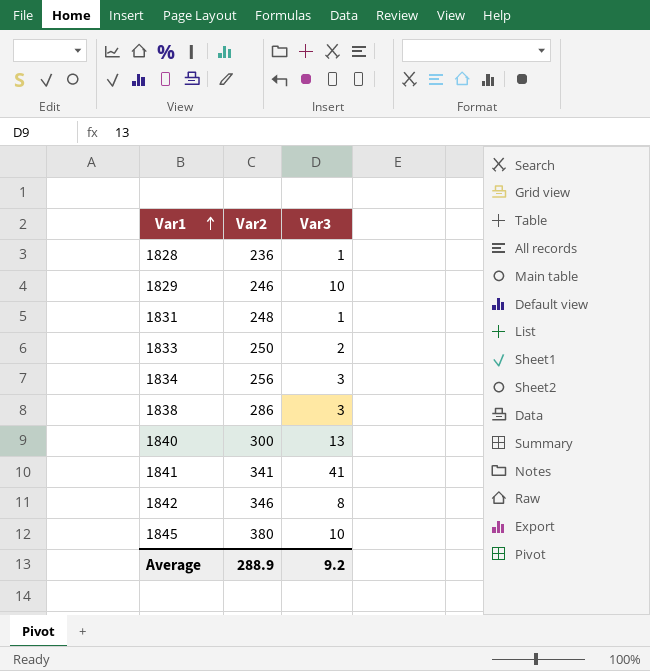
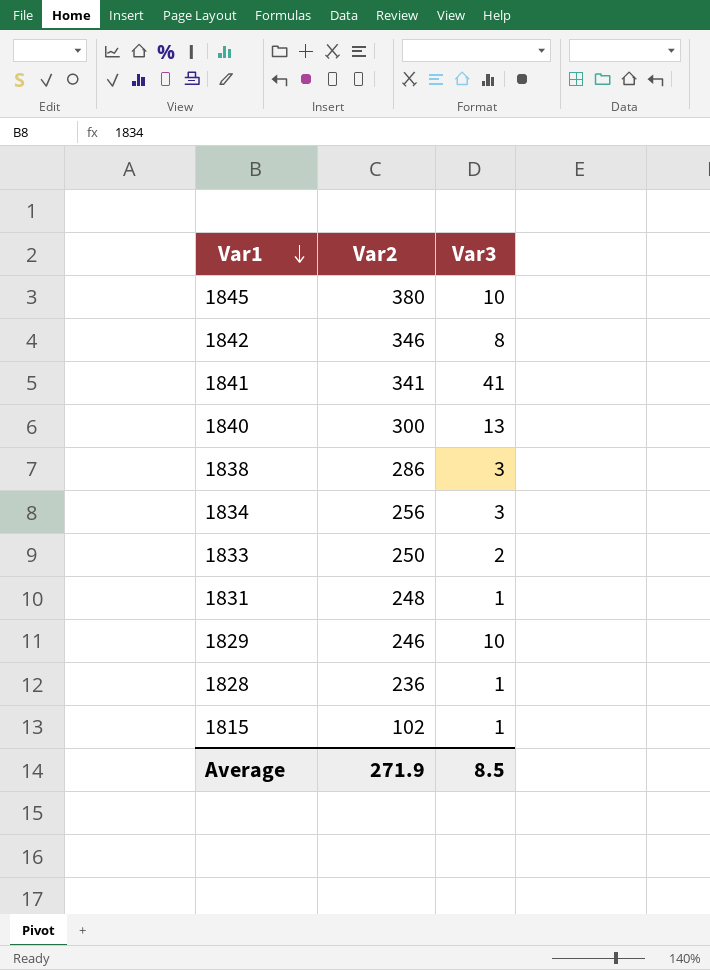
row order: Var1 ascending -> Var1 descending
row 1815: none -> 102 | 1
Average | Var2: 288.9 -> 271.9
Average | Var3: 9.2 -> 8.5

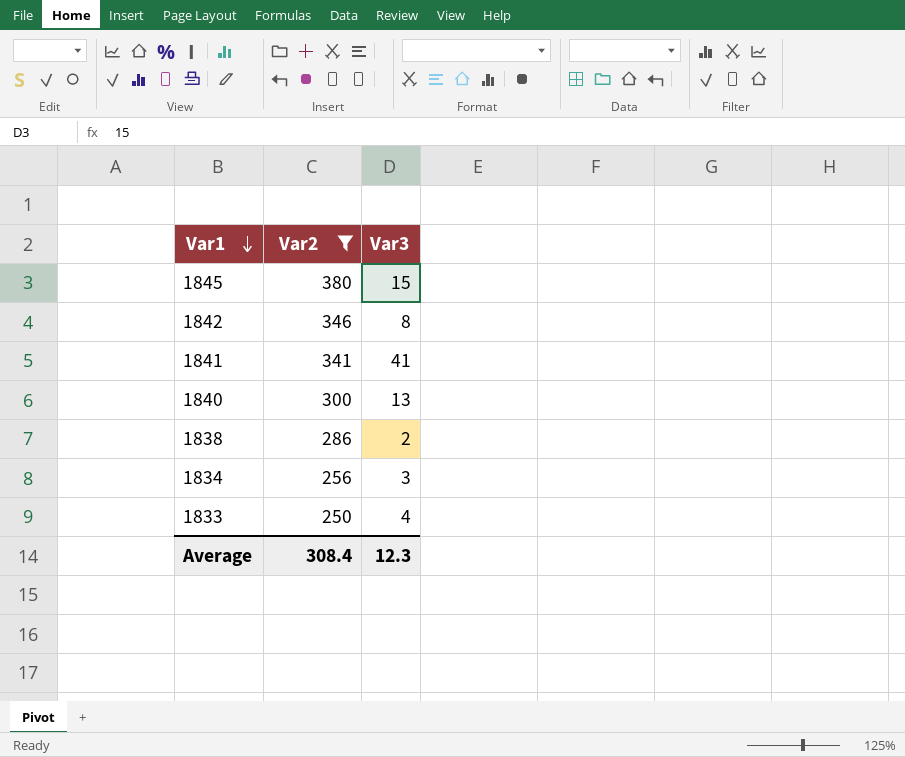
filter: none -> Var2 >= 250
1845 | Var3: 10 -> 15
1838 | Var3: 3 -> 2
1833 | Var3: 2 -> 4
Average | Var2: 271.9 -> 308.4
Average | Var3: 8.5 -> 12.3

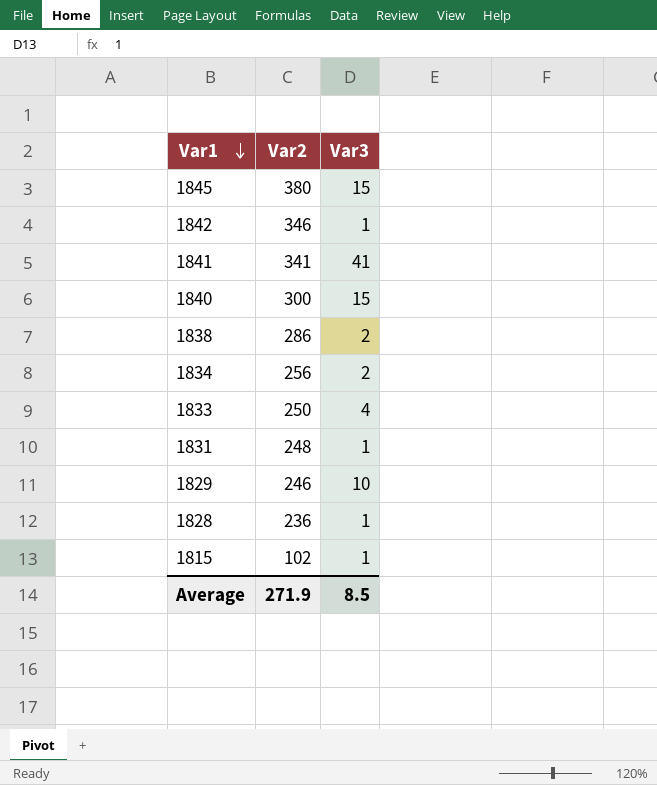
filter: Var2 >= 250 -> none
1842 | Var3: 8 -> 1
1840 | Var3: 13 -> 15
1834 | Var3: 3 -> 2
Average | Var2: 308.4 -> 271.9
Average | Var3: 12.3 -> 8.5

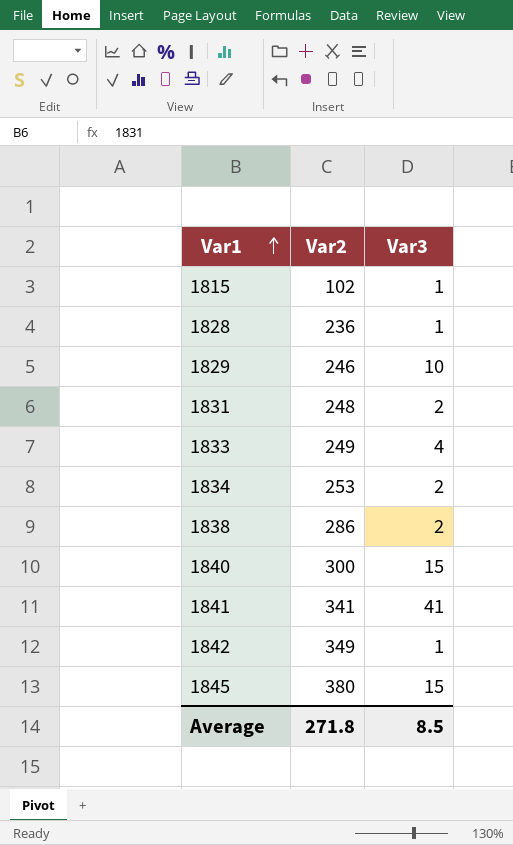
row order: Var1 descending -> Var1 ascending
1831 | Var3: 1 -> 2
1833 | Var2: 250 -> 249
1834 | Var2: 256 -> 253
1842 | Var2: 346 -> 349
Average | Var2: 271.9 -> 271.8

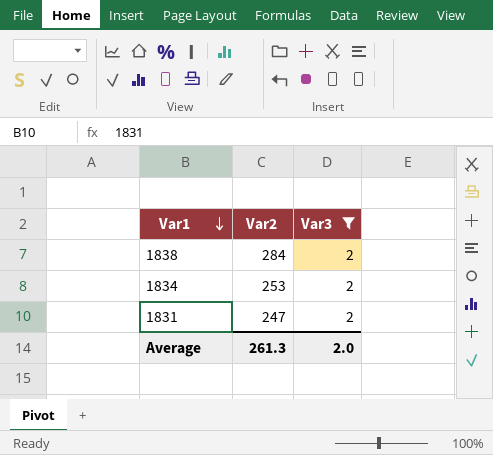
filter: none -> Var3 = 2
row order: Var1 ascending -> Var1 descending
1838 | Var2: 286 -> 284
1831 | Var2: 248 -> 247
Average | Var2: 271.8 -> 261.3
Average | Var3: 8.5 -> 2.0

